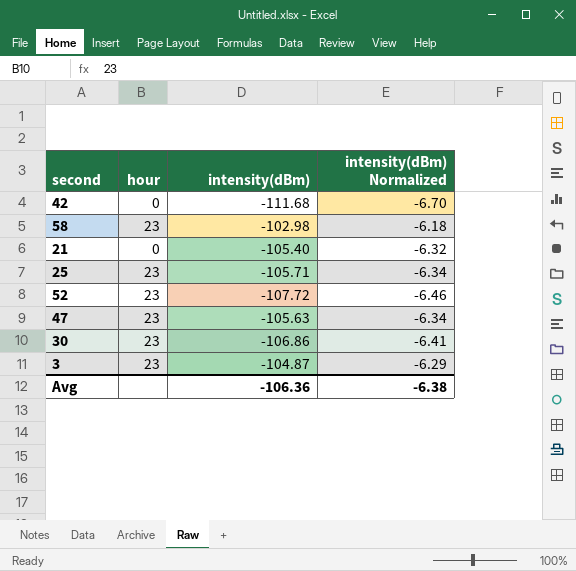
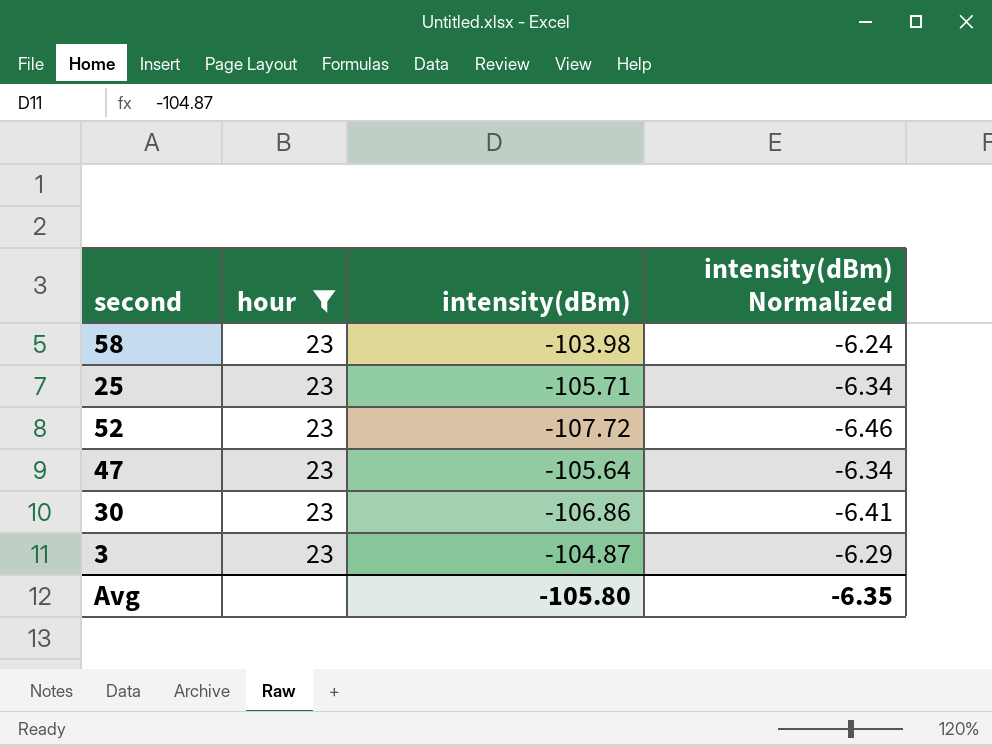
filter: none -> hour = 23
58 | intensity(dBm): -102.98 -> -103.98
58 | intensity(dBm) Normalized: -6.18 -> -6.24
47 | intensity(dBm): -105.63 -> -105.64
Avg | intensity(dBm): -106.36 -> -105.80
Avg | intensity(dBm) Normalized: -6.38 -> -6.35

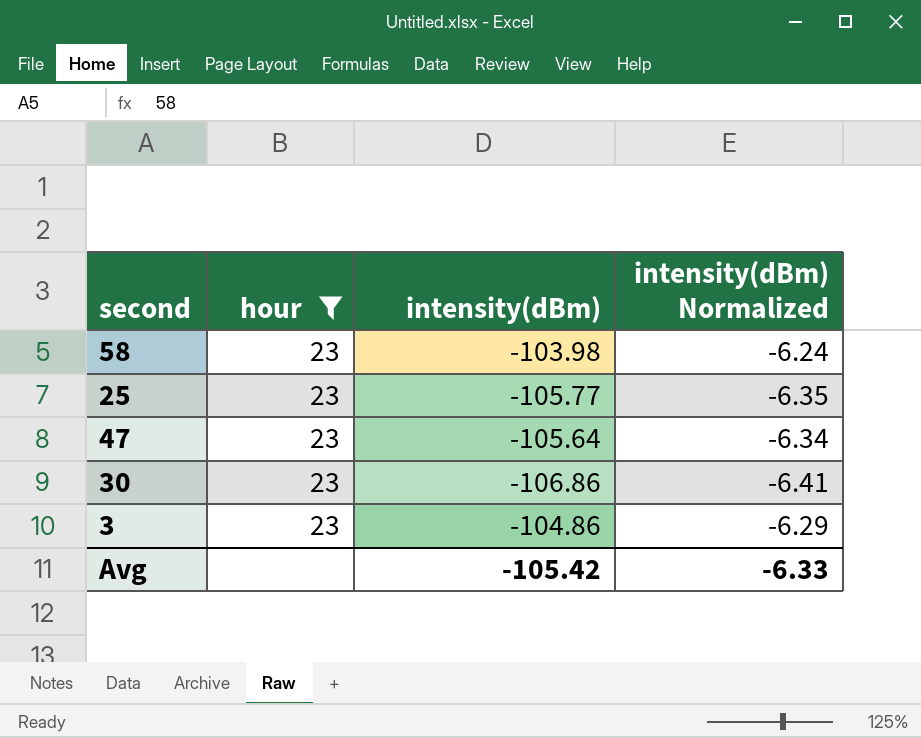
row 52: 23 | -107.72 | -6.46 -> none
25 | intensity(dBm): -105.71 -> -105.77
25 | intensity(dBm) Normalized: -6.34 -> -6.35
3 | intensity(dBm): -104.87 -> -104.86
Avg | intensity(dBm): -105.80 -> -105.42
Avg | intensity(dBm) Normalized: -6.35 -> -6.33

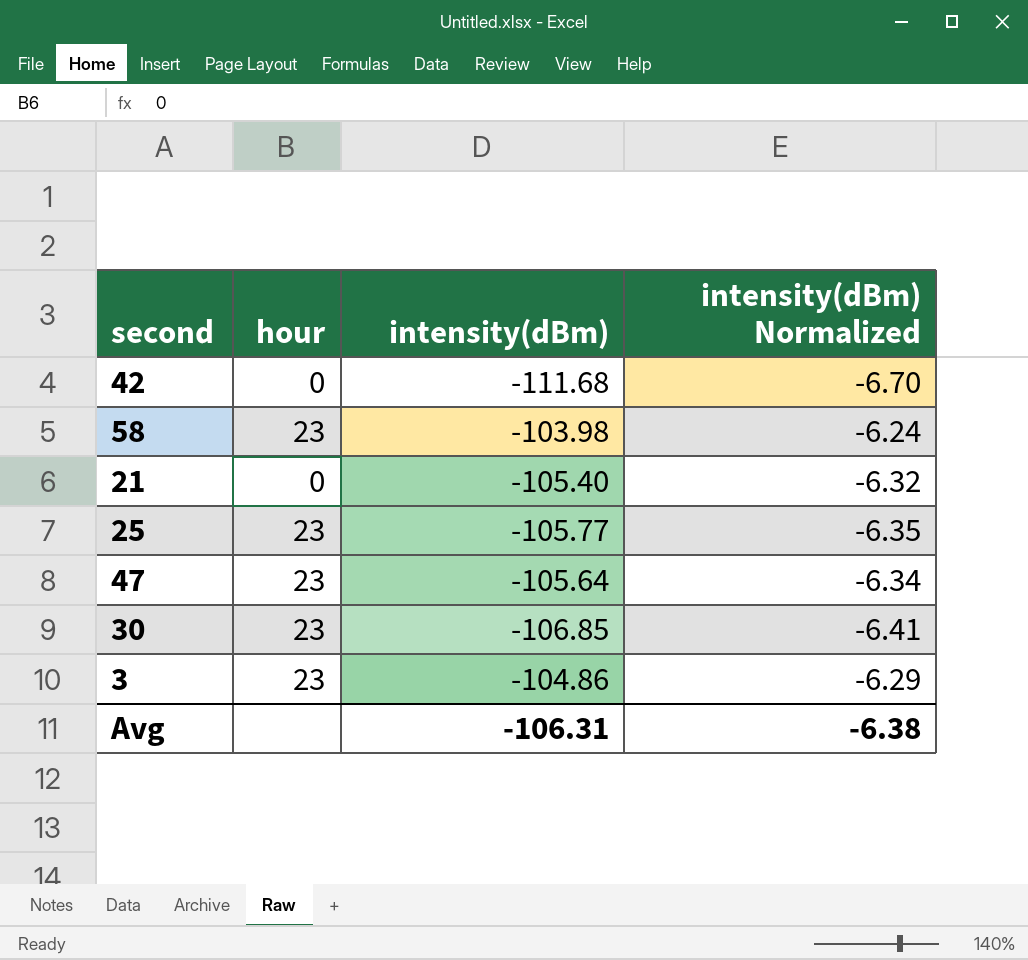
filter: hour = 23 -> none
30 | intensity(dBm): -106.86 -> -106.85
Avg | intensity(dBm): -105.42 -> -106.31
Avg | intensity(dBm) Normalized: -6.33 -> -6.38

